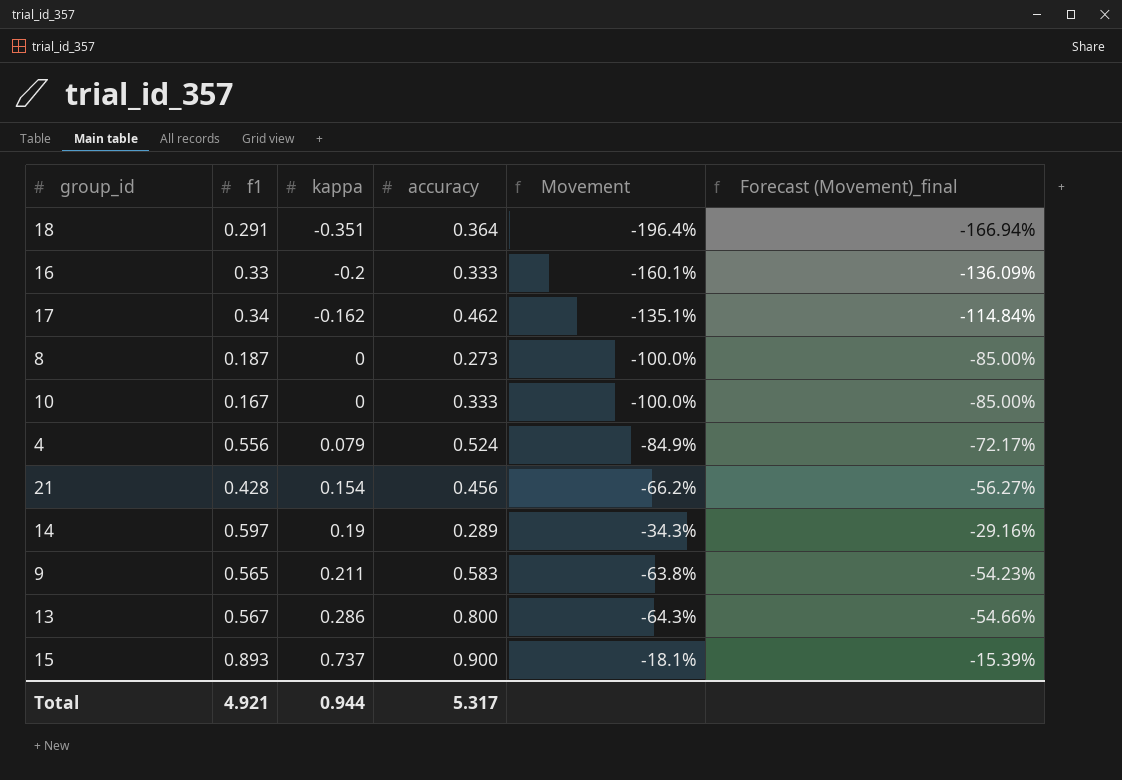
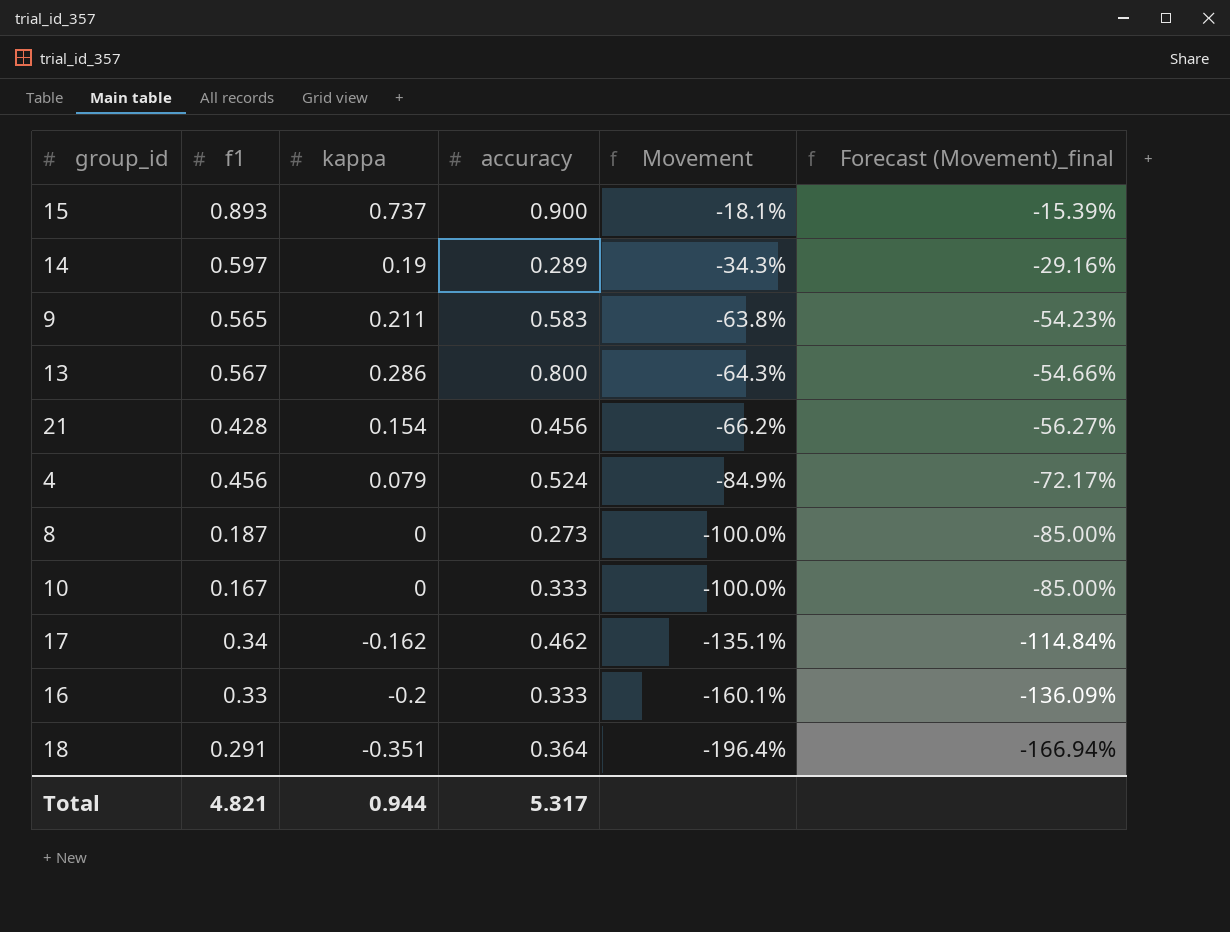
row order: kappa ascending -> Movement descending
4 | f1: 0.556 -> 0.456
Total | f1: 4.921 -> 4.821

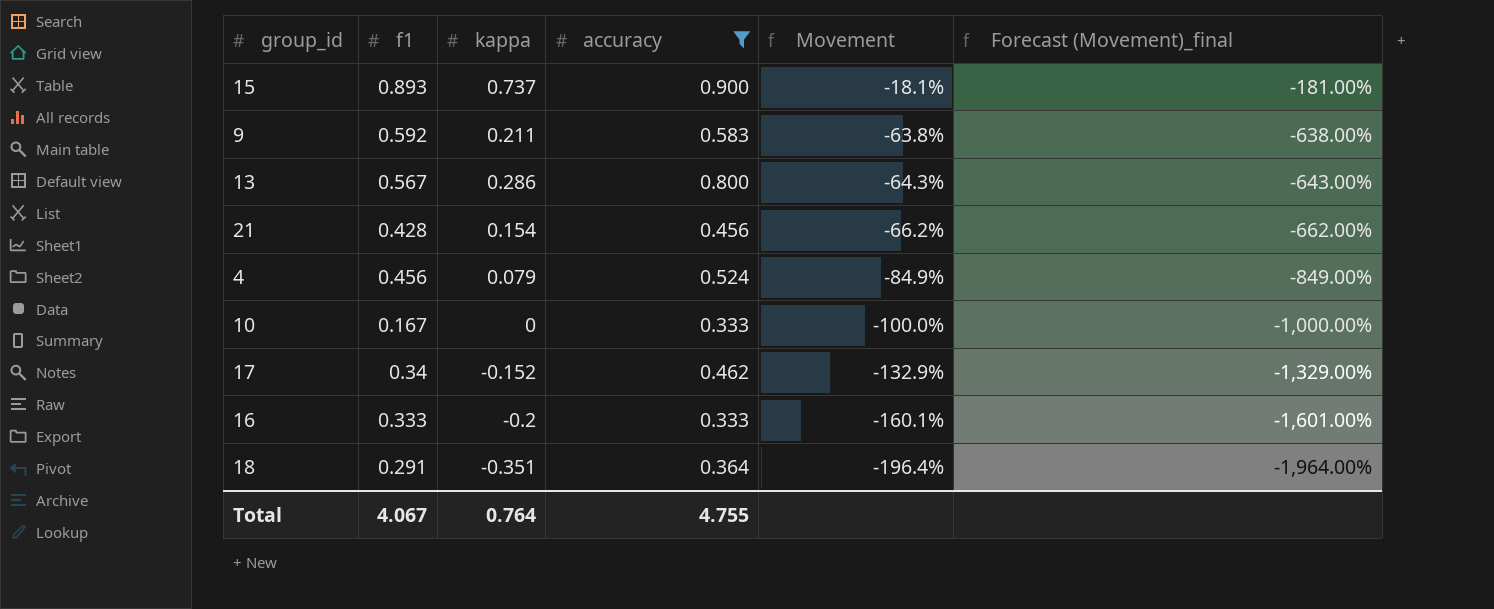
filter: none -> accuracy >= 0.333
column Forecast (Movement)_final | formula: [Movement] * 0.85 -> [Movement] * 10
9 | f1: 0.565 -> 0.592
17 | kappa: -0.162 -> -0.152
17 | Movement: -135.1% -> -132.9%
16 | f1: 0.33 -> 0.333
Total | f1: 4.821 -> 4.067
Total | kappa: 0.944 -> 0.764
Total | accuracy: 5.317 -> 4.755

